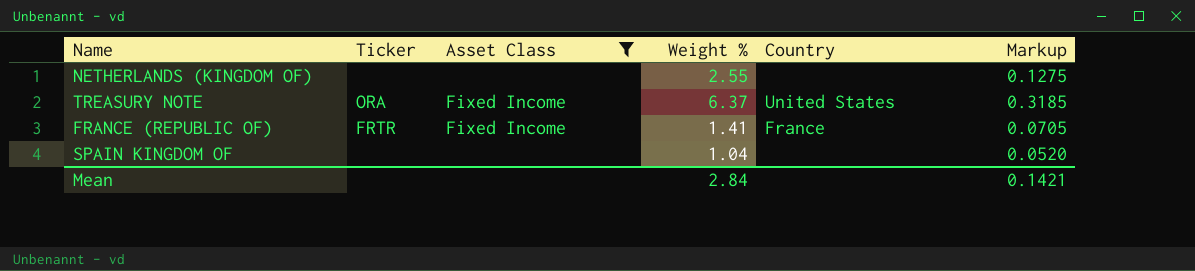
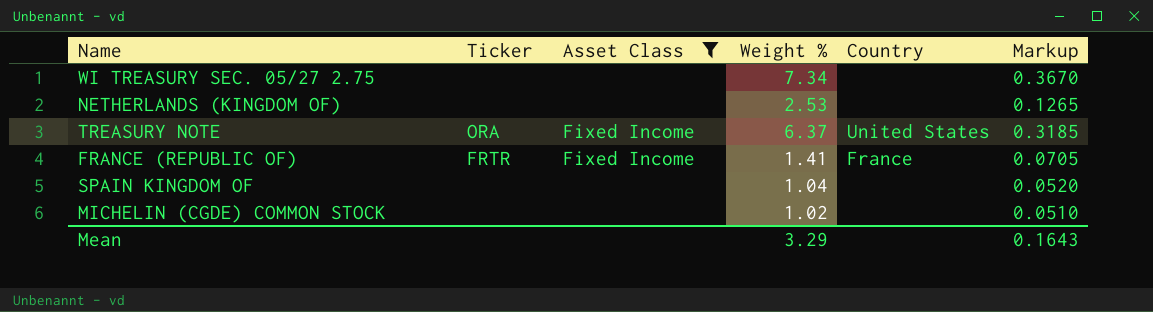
row WI TREASURY SEC. 05/27 2.75: none -> none | none | 7.34 | none | 0.3670
NETHERLANDS (KINGDOM OF) | Weight %: 2.55 -> 2.53
NETHERLANDS (KINGDOM OF) | Markup: 0.1275 -> 0.1265
row MICHELIN (CGDE) COMMON STOCK: none -> none | none | 1.02 | none | 0.0510
Mean | Weight %: 2.84 -> 3.29
Mean | Markup: 0.1421 -> 0.1643

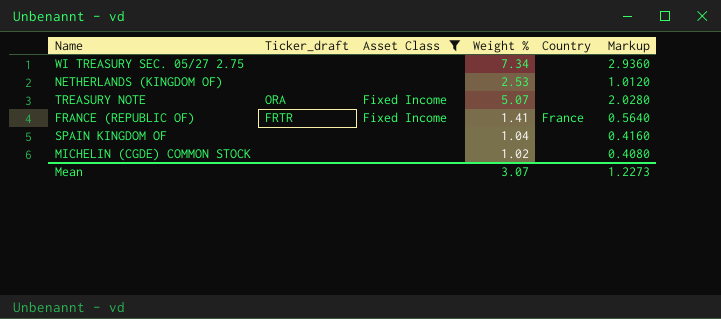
column name: Ticker -> Ticker_draft
column Markup | formula: [Weight %] * 0.05 -> [Weight %] * 0.4
TREASURY NOTE | Weight %: 6.37 -> 5.07
TREASURY NOTE | Country: United States -> none
Mean | Weight %: 3.29 -> 3.07
Mean | Markup: 0.1643 -> 1.2273

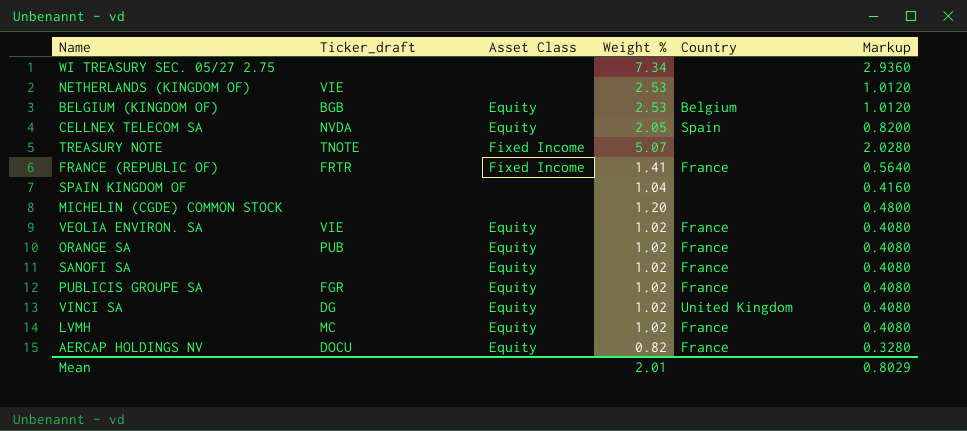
filter: Asset Class != Equity -> none
NETHERLANDS (KINGDOM OF) | Ticker_draft: none -> VIE
TREASURY NOTE | Ticker_draft: ORA -> TNOTE
MICHELIN (CGDE) COMMON STOCK | Weight %: 1.02 -> 1.20
MICHELIN (CGDE) COMMON STOCK | Markup: 0.4080 -> 0.4800
Mean | Weight %: 3.07 -> 2.01
Mean | Markup: 1.2273 -> 0.8029

